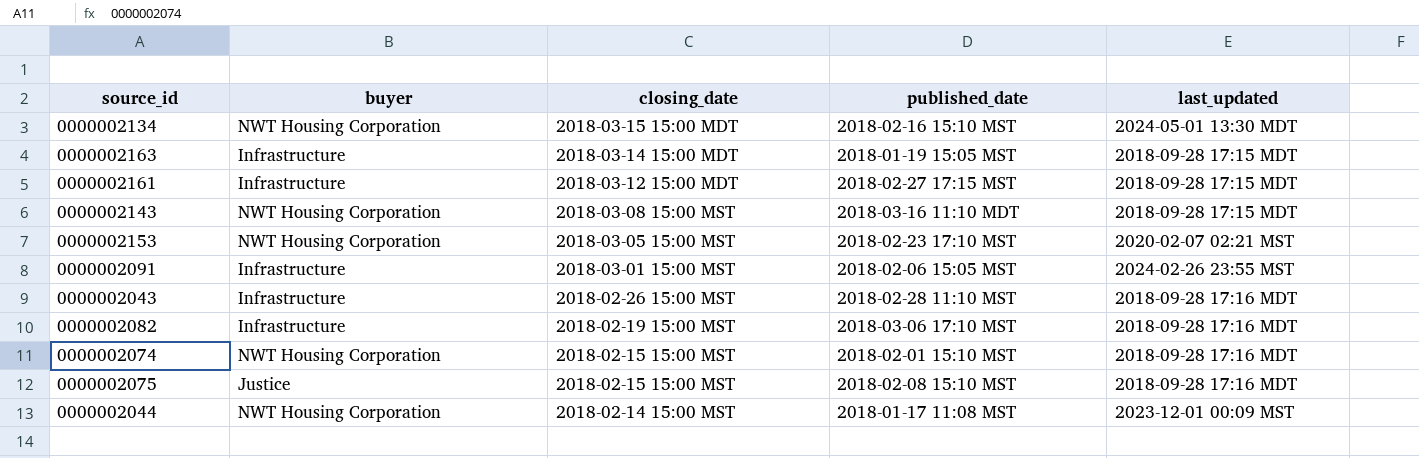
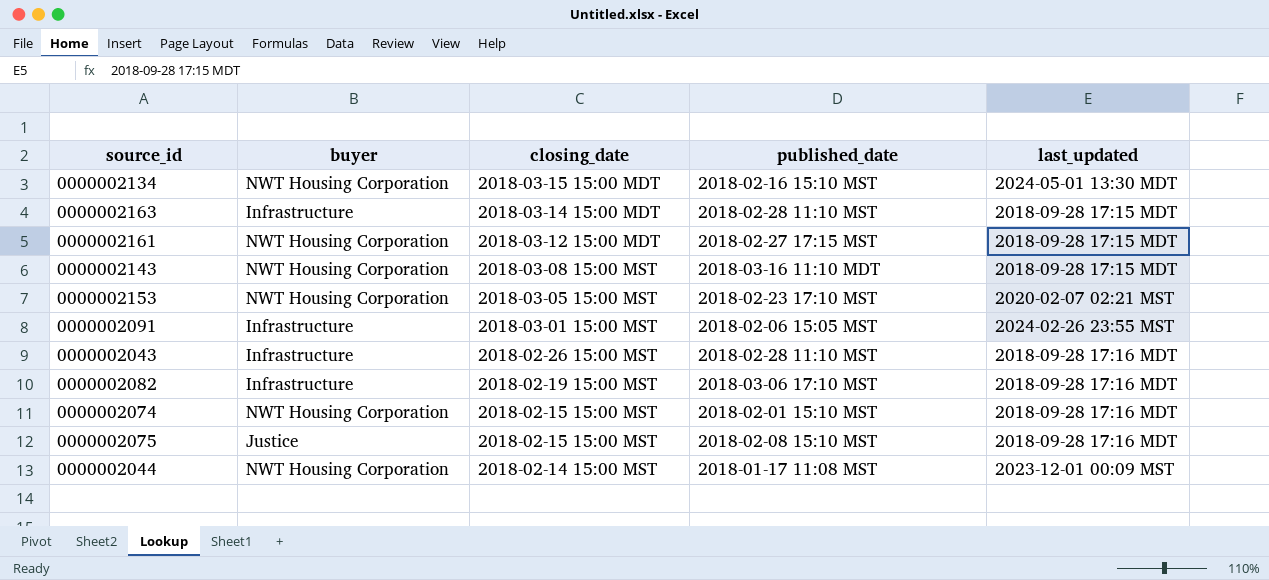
0000002163 | published_date: 2018-01-19 15:05 MST -> 2018-02-28 11:10 MST
0000002161 | buyer: Infrastructure -> NWT Housing Corporation

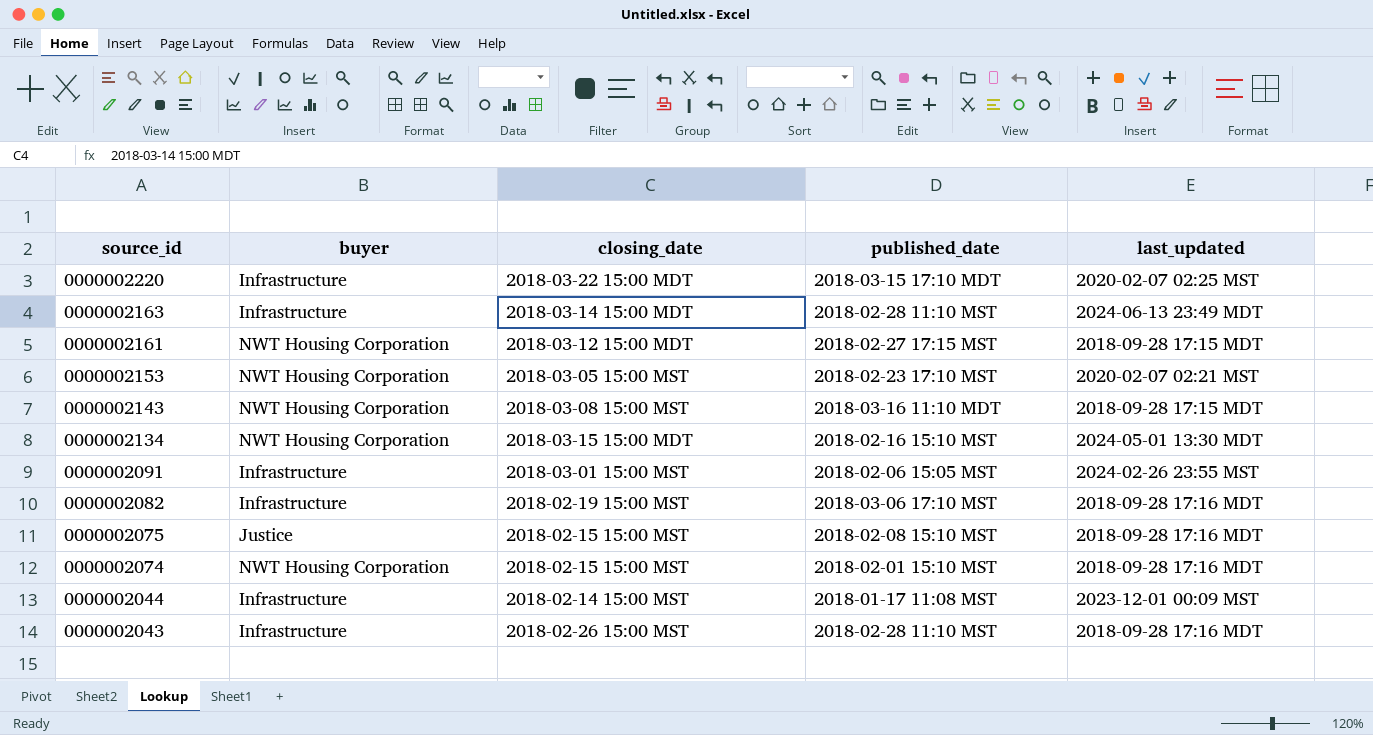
row order: closing_date descending -> source_id descending
row 0000002220: none -> Infrastructure | 2018-03-22 15:00 MDT | 2018-03-15 17:10 MDT | 2020-02-07 02:25 MST
0000002163 | last_updated: 2018-09-28 17:15 MDT -> 2024-06-13 23:49 MDT
0000002044 | buyer: NWT Housing Corporation -> Infrastructure

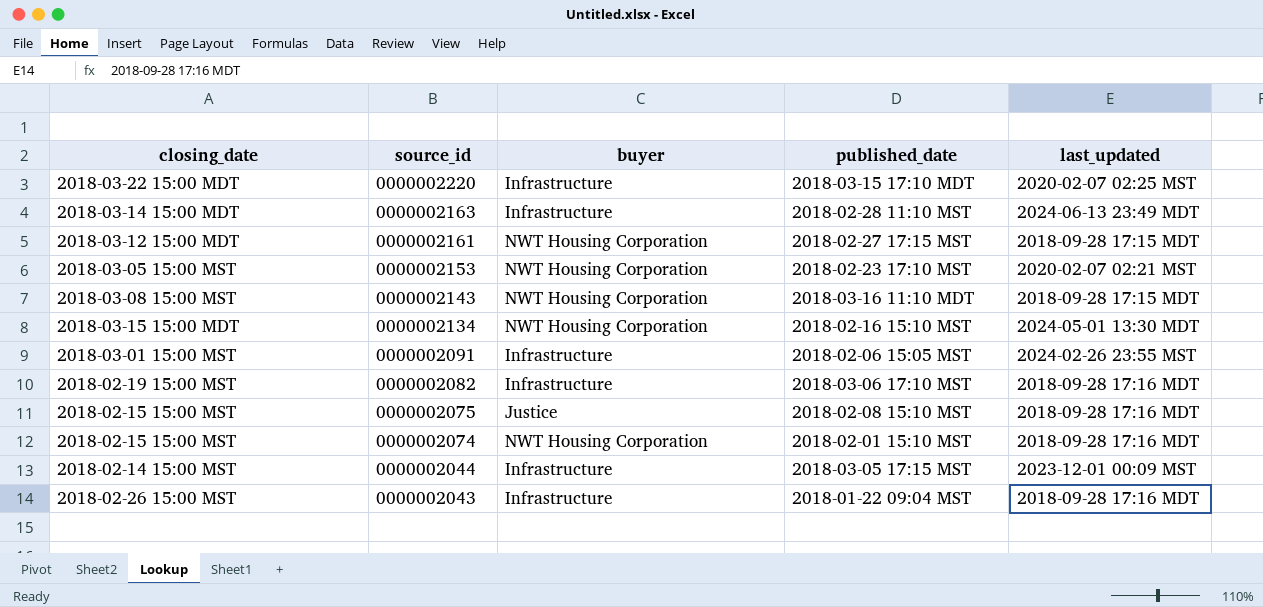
column closing_date | position: 3 -> 1
0000002044 | published_date: 2018-01-17 11:08 MST -> 2018-03-05 17:15 MST
0000002043 | published_date: 2018-02-28 11:10 MST -> 2018-01-22 09:04 MST

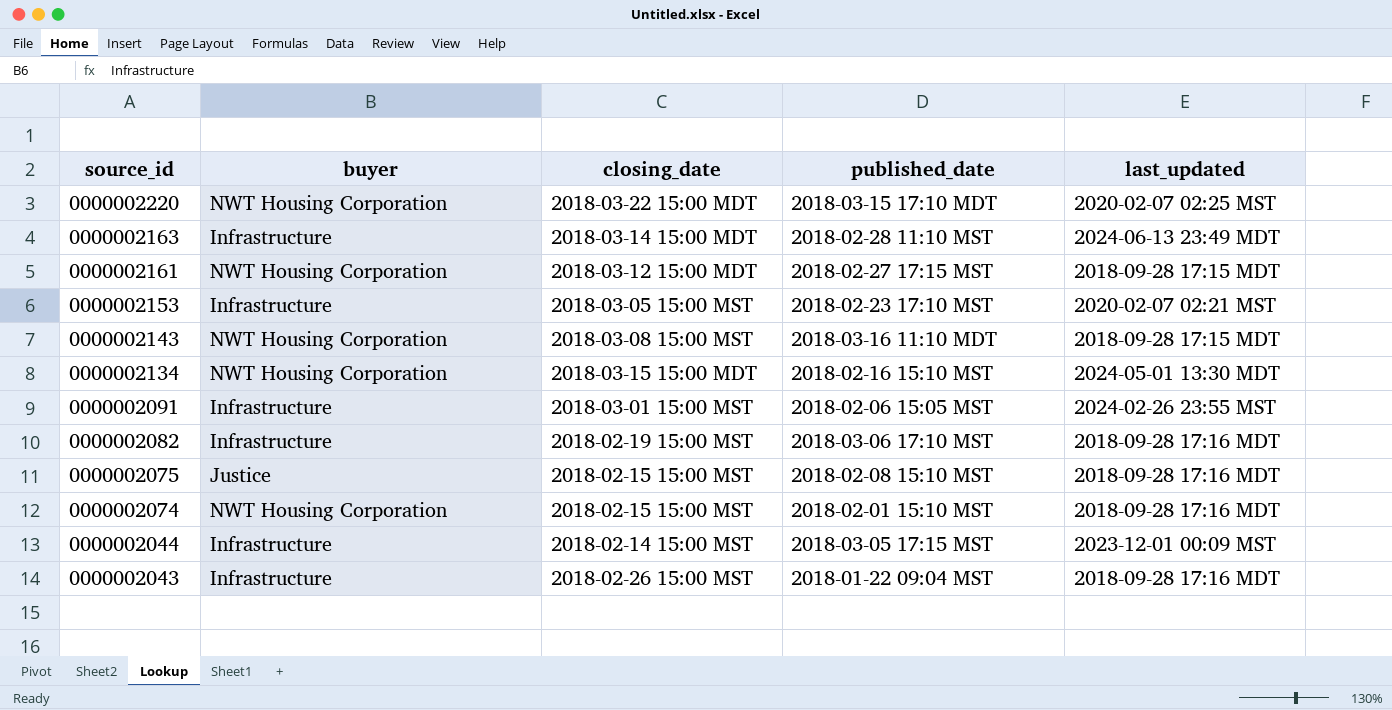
column closing_date | position: 1 -> 3
0000002220 | buyer: Infrastructure -> NWT Housing Corporation
0000002153 | buyer: NWT Housing Corporation -> Infrastructure

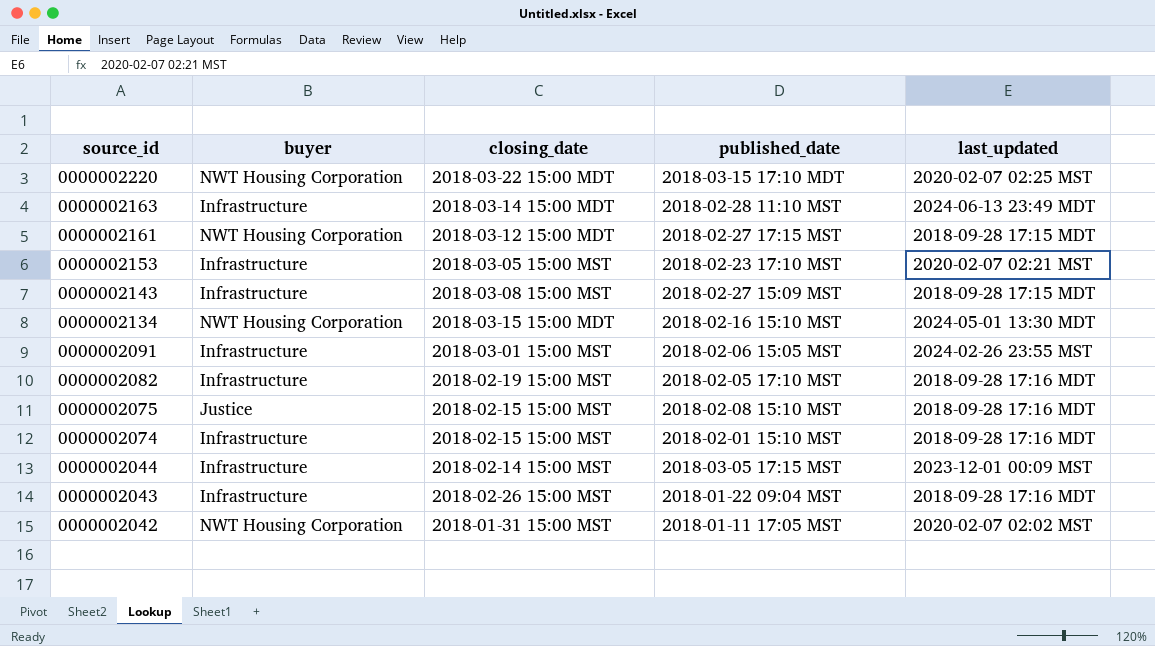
0000002143 | buyer: NWT Housing Corporation -> Infrastructure
0000002143 | published_date: 2018-03-16 11:10 MDT -> 2018-02-27 15:09 MST
0000002082 | published_date: 2018-03-06 17:10 MST -> 2018-02-05 17:10 MST
0000002074 | buyer: NWT Housing Corporation -> Infrastructure
row 0000002042: none -> NWT Housing Corporation | 2018-01-31 15:00 MST | 2018-01-11 17:05 MST | 2020-02-07 02:02 MST

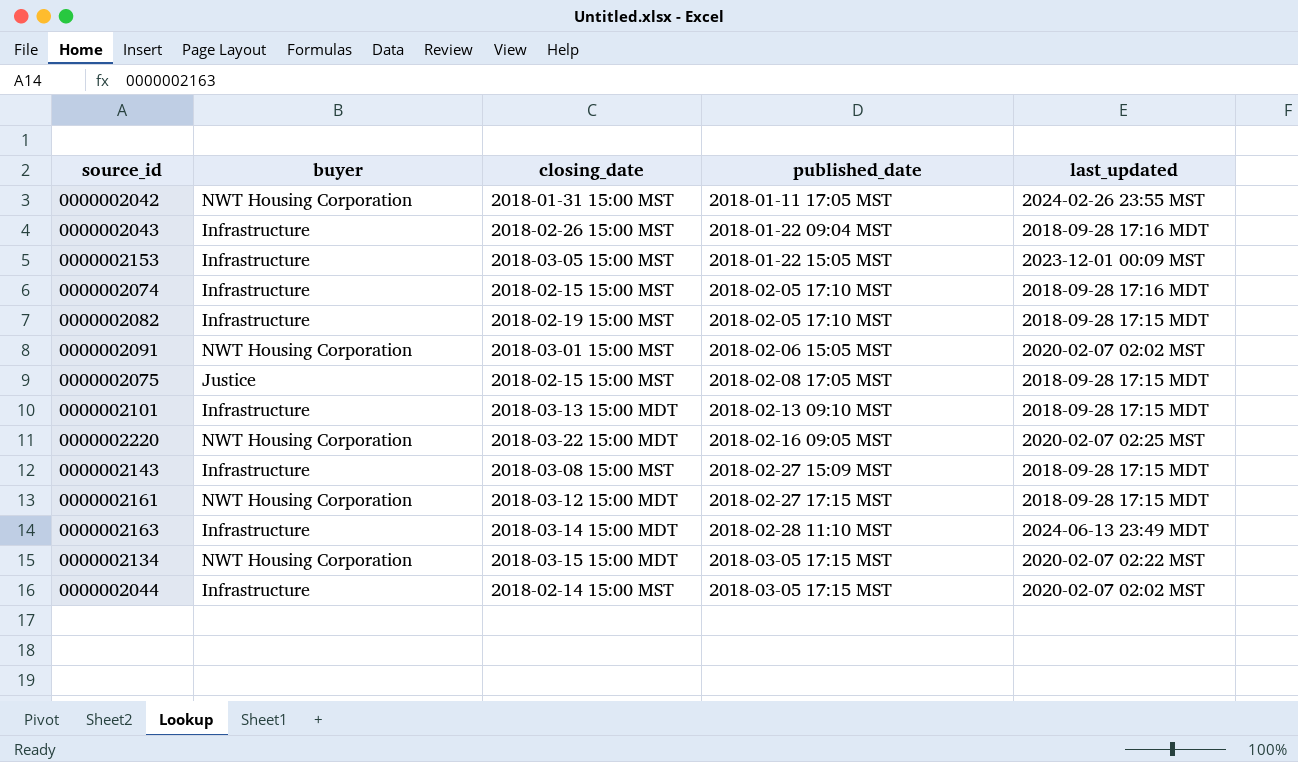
row order: source_id descending -> published_date ascending
0000002042 | last_updated: 2020-02-07 02:02 MST -> 2024-02-26 23:55 MST
0000002153 | published_date: 2018-02-23 17:10 MST -> 2018-01-22 15:05 MST
0000002153 | last_updated: 2020-02-07 02:21 MST -> 2023-12-01 00:09 MST
0000002074 | published_date: 2018-02-01 15:10 MST -> 2018-02-05 17:10 MST
0000002082 | last_updated: 2018-09-28 17:16 MDT -> 2018-09-28 17:15 MDT
0000002091 | buyer: Infrastructure -> NWT Housing Corporation
0000002091 | last_updated: 2024-02-26 23:55 MST -> 2020-02-07 02:02 MST
0000002075 | published_date: 2018-02-08 15:10 MST -> 2018-02-08 17:05 MST
0000002075 | last_updated: 2018-09-28 17:16 MDT -> 2018-09-28 17:15 MDT
row 0000002101: none -> Infrastructure | 2018-03-13 15:00 MDT | 2018-02-13 09:10 MST | 2018-09-28 17:15 MDT
0000002220 | published_date: 2018-03-15 17:10 MDT -> 2018-02-16 09:05 MST
0000002134 | published_date: 2018-02-16 15:10 MST -> 2018-03-05 17:15 MST
0000002134 | last_updated: 2024-05-01 13:30 MDT -> 2020-02-07 02:22 MST
0000002044 | last_updated: 2023-12-01 00:09 MST -> 2020-02-07 02:02 MST

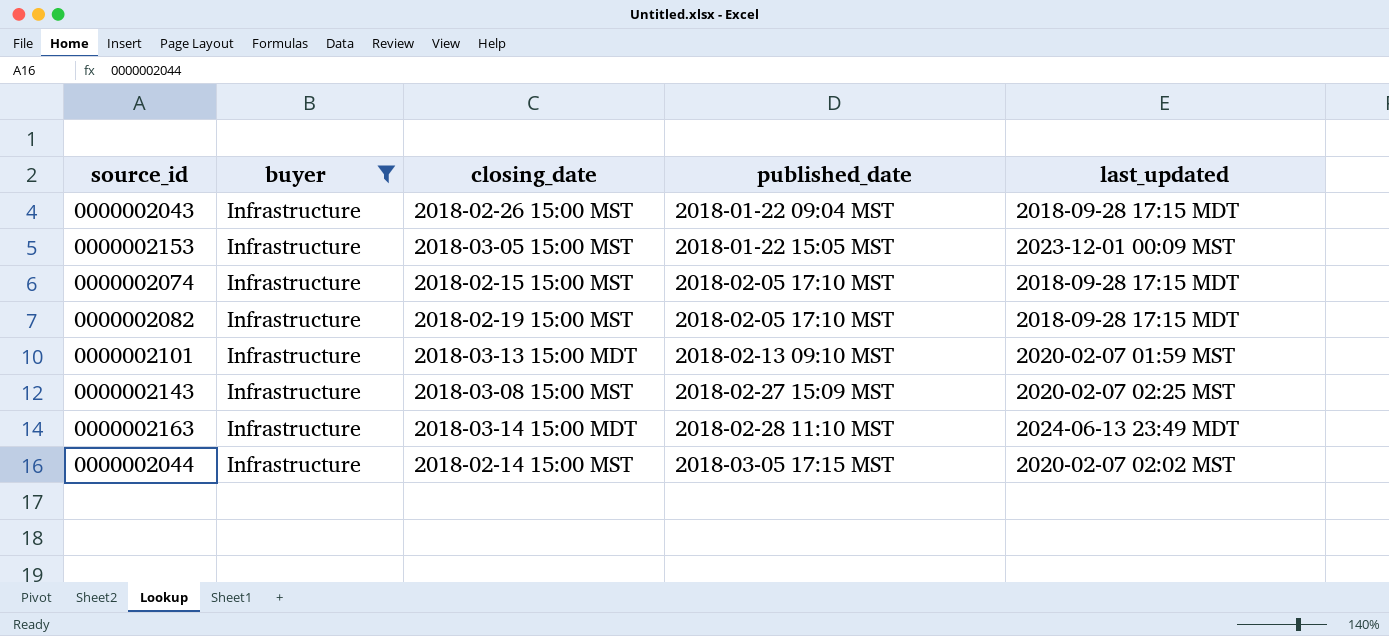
filter: none -> buyer = Infrastructure
0000002043 | last_updated: 2018-09-28 17:16 MDT -> 2018-09-28 17:15 MDT
0000002074 | last_updated: 2018-09-28 17:16 MDT -> 2018-09-28 17:15 MDT
0000002101 | last_updated: 2018-09-28 17:15 MDT -> 2020-02-07 01:59 MST
0000002143 | last_updated: 2018-09-28 17:15 MDT -> 2020-02-07 02:25 MST

